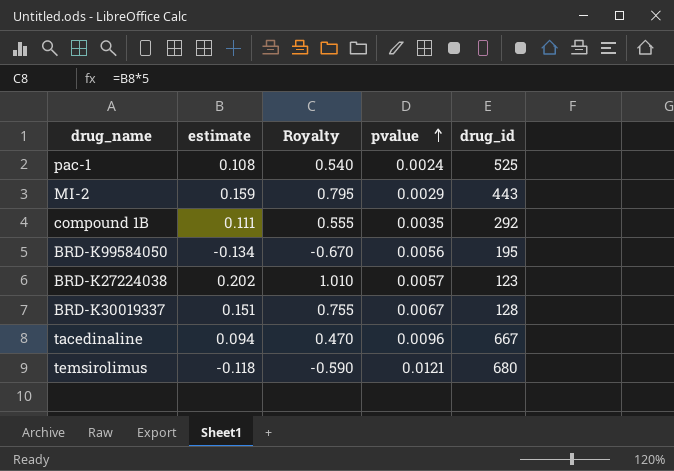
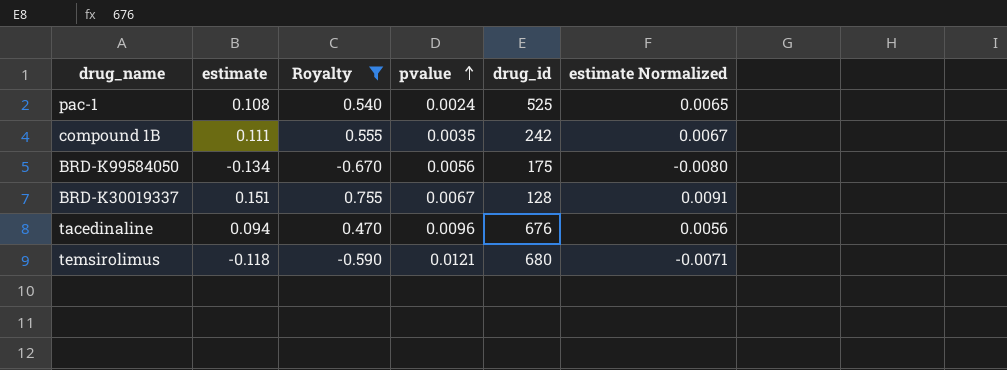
filter: none -> Royalty <= 0.755
column estimate Normalized | formula: none -> [estimate] * 0.06
compound 1B | drug_id: 292 -> 242
BRD-K99584050 | drug_id: 195 -> 175
tacedinaline | drug_id: 667 -> 676

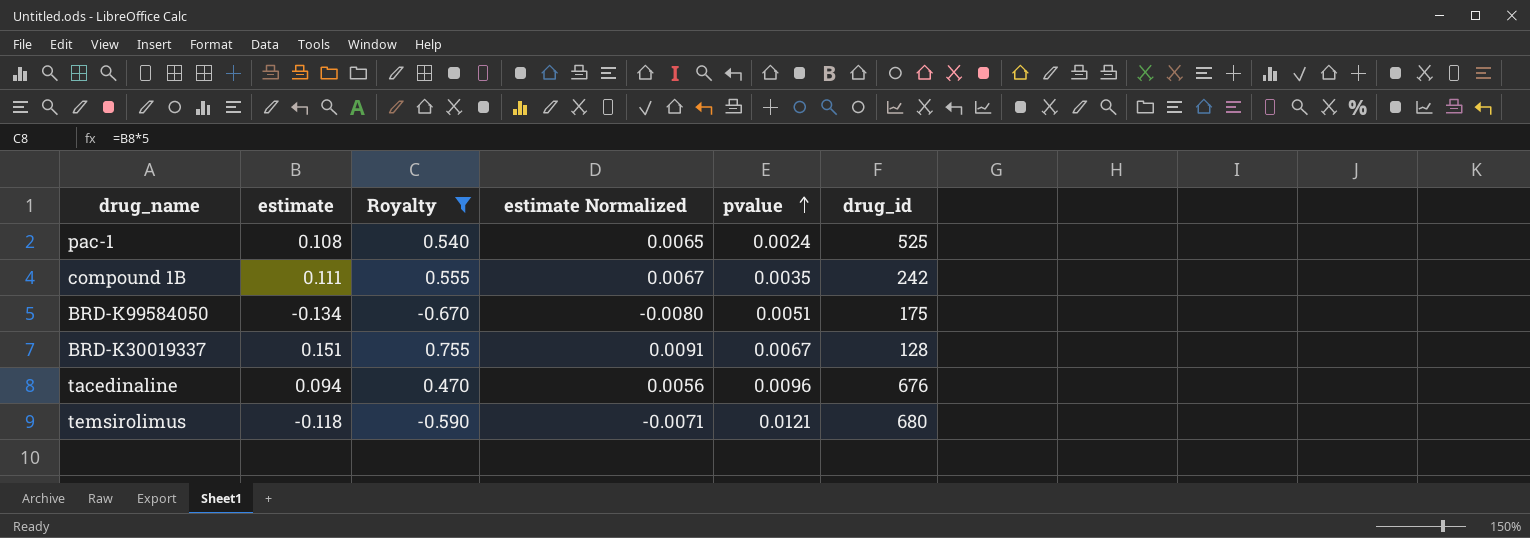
column estimate Normalized | position: 6 -> 4
BRD-K99584050 | pvalue: 0.0056 -> 0.0051

